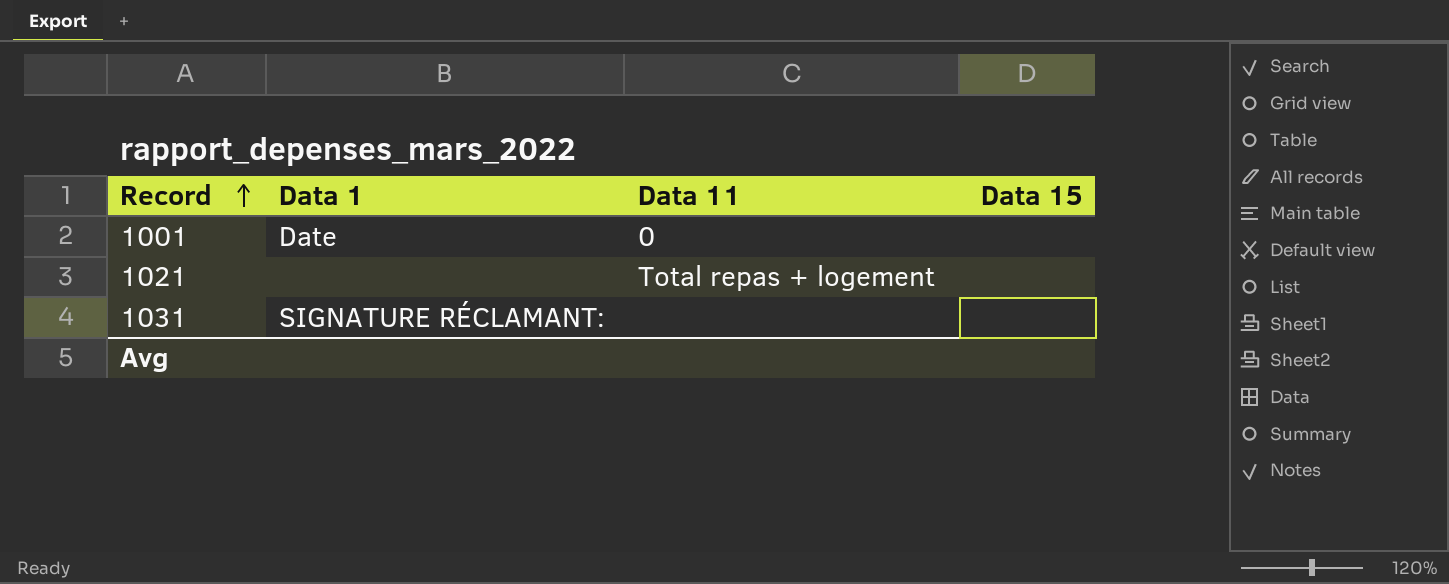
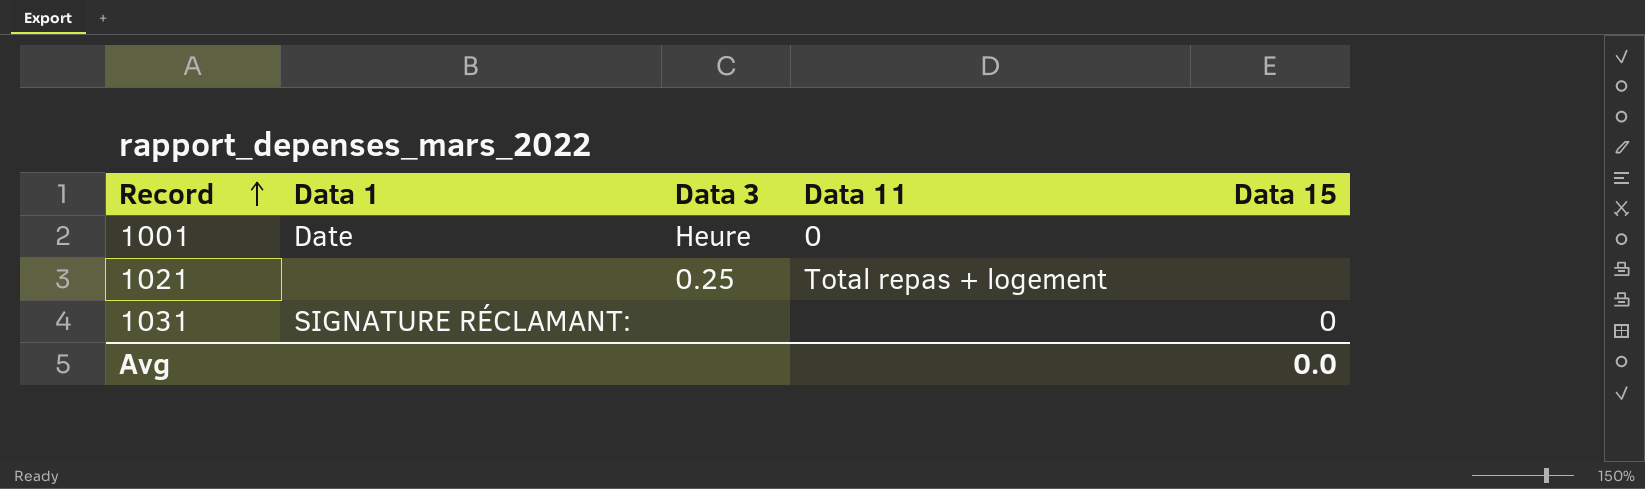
column Data 3 | position: none -> 3
1031 | Data 15: none -> 0
Avg | Data 15: none -> 0.0

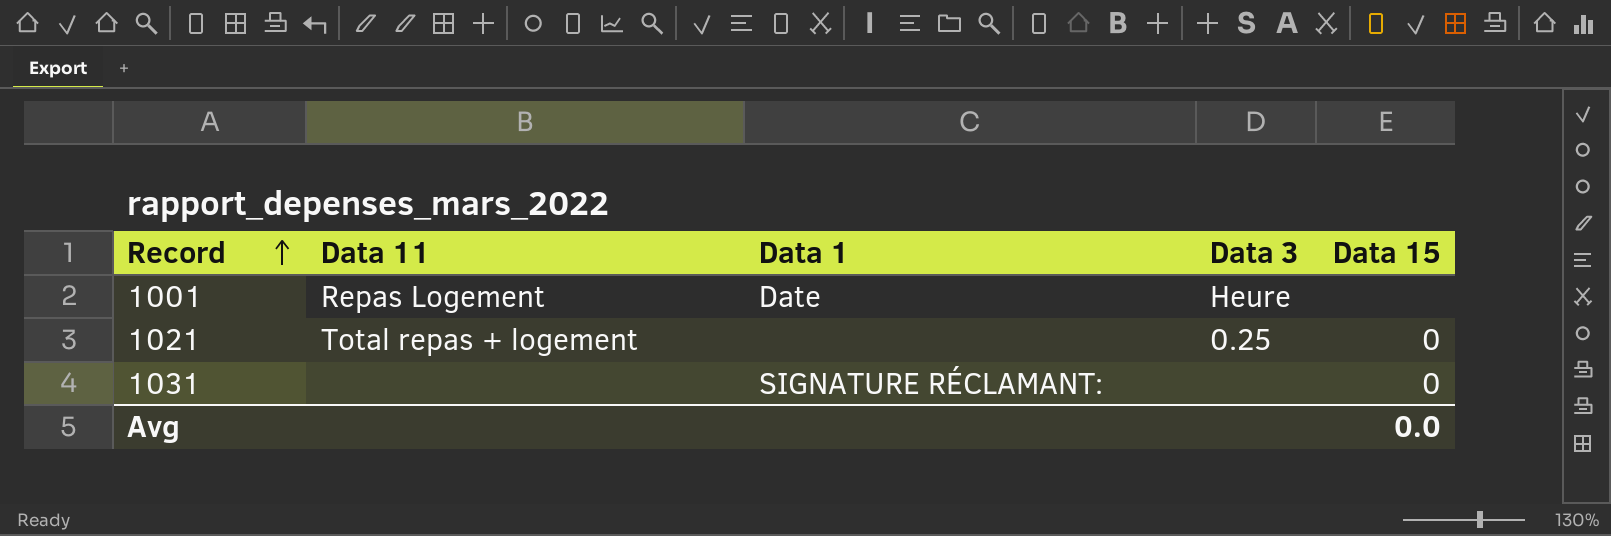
column Data 11 | position: 4 -> 2
1001 | Data 11: 0 -> Repas Logement
1021 | Data 15: none -> 0

